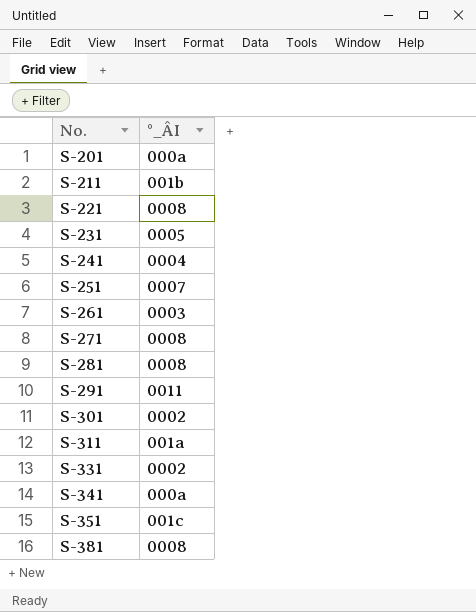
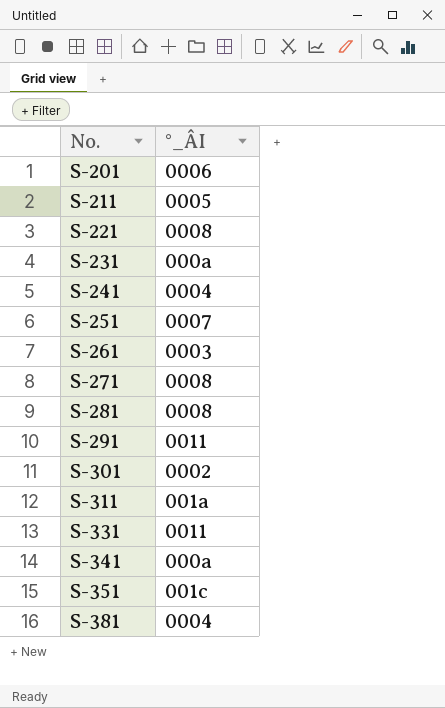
S-201 | °_ÂI: 000a -> 0006
S-211 | °_ÂI: 001b -> 0005
S-231 | °_ÂI: 0005 -> 000a
S-331 | °_ÂI: 0002 -> 0011
S-381 | °_ÂI: 0008 -> 0004

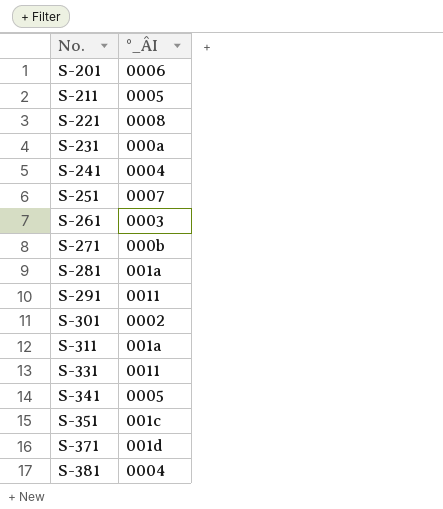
S-271 | °_ÂI: 0008 -> 000b
S-281 | °_ÂI: 0008 -> 001a
S-341 | °_ÂI: 000a -> 0005
row S-371: none -> 001d

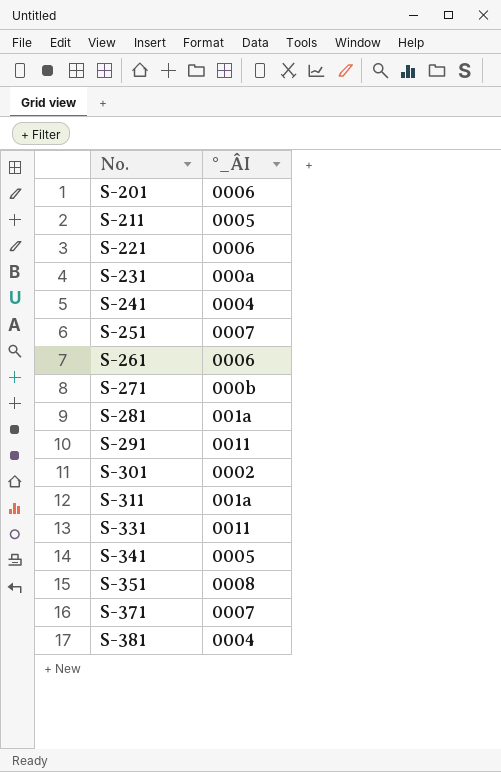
S-221 | °_ÂI: 0008 -> 0006
S-261 | °_ÂI: 0003 -> 0006
S-351 | °_ÂI: 001c -> 0008
S-371 | °_ÂI: 001d -> 0007

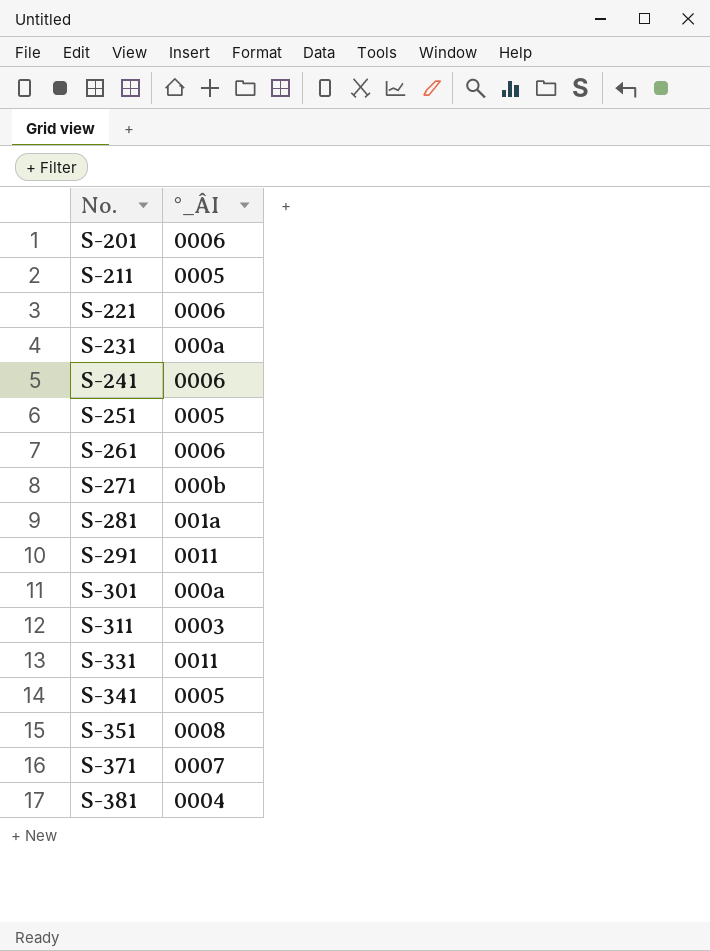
S-241 | °_ÂI: 0004 -> 0006
S-251 | °_ÂI: 0007 -> 0005
S-301 | °_ÂI: 0002 -> 000a
S-311 | °_ÂI: 001a -> 0003

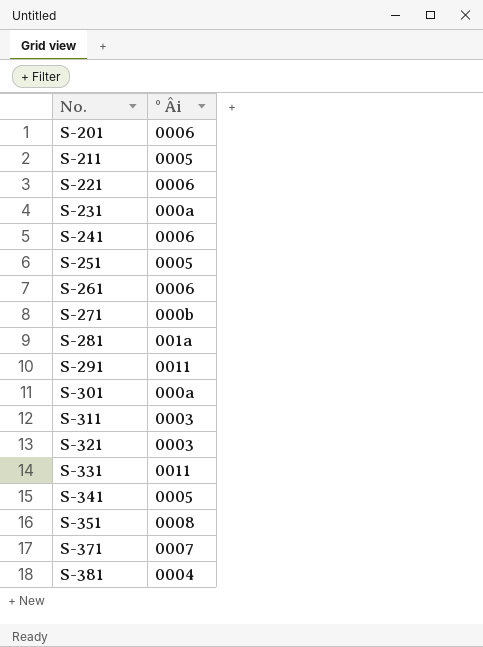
column name: °_ÂI -> ° Âi
row S-321: none -> 0003

